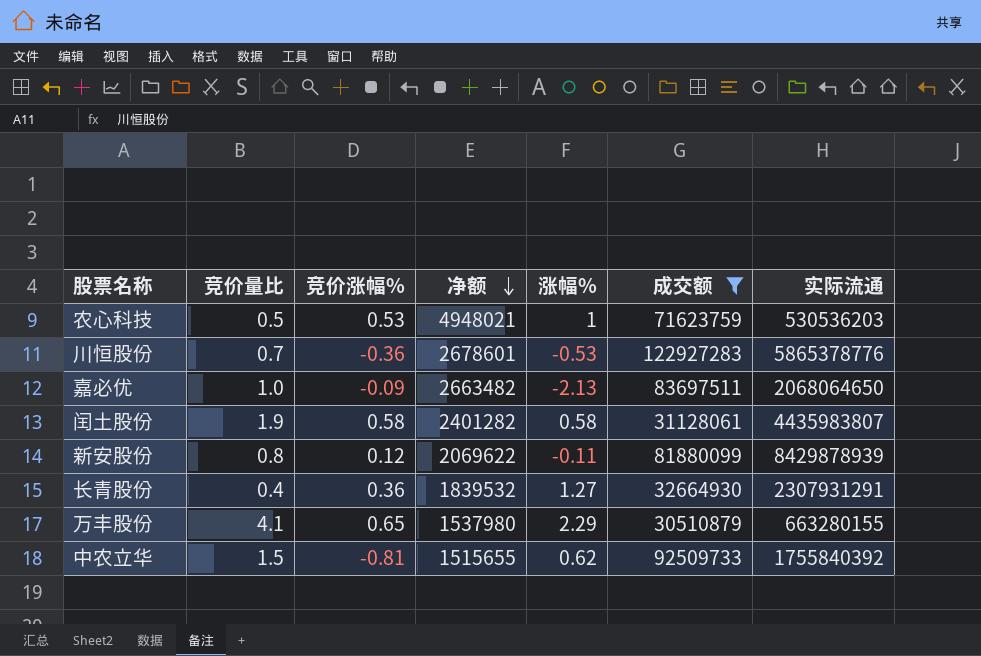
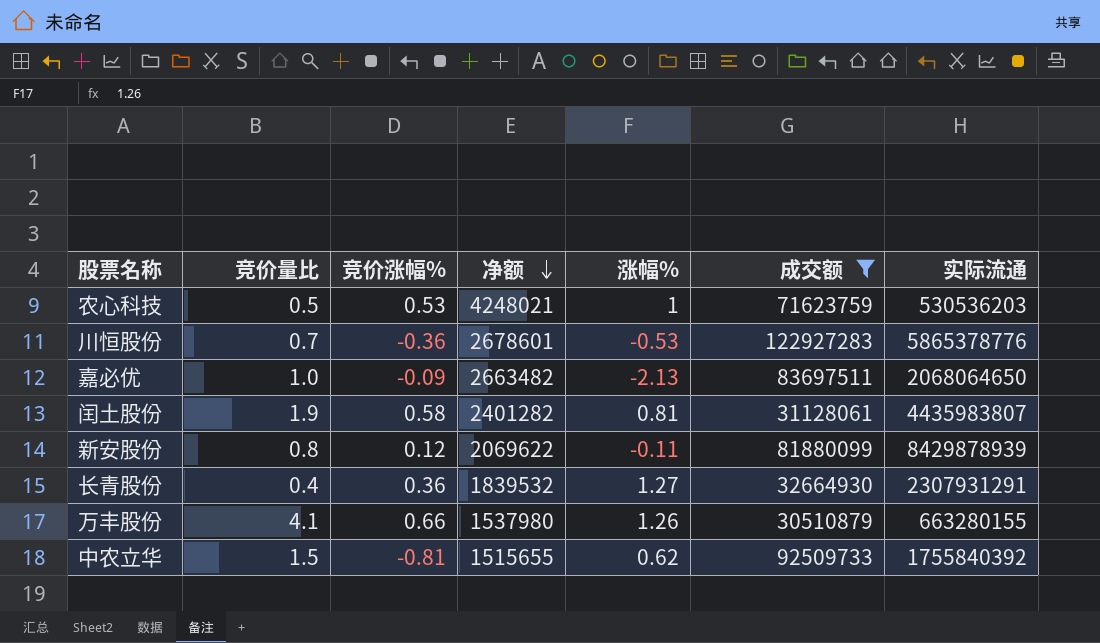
农心科技 | 净额: 4948021 -> 4248021
闰土股份 | 涨幅%: 0.58 -> 0.81
万丰股份 | 竞价涨幅%: 0.65 -> 0.66
万丰股份 | 涨幅%: 2.29 -> 1.26

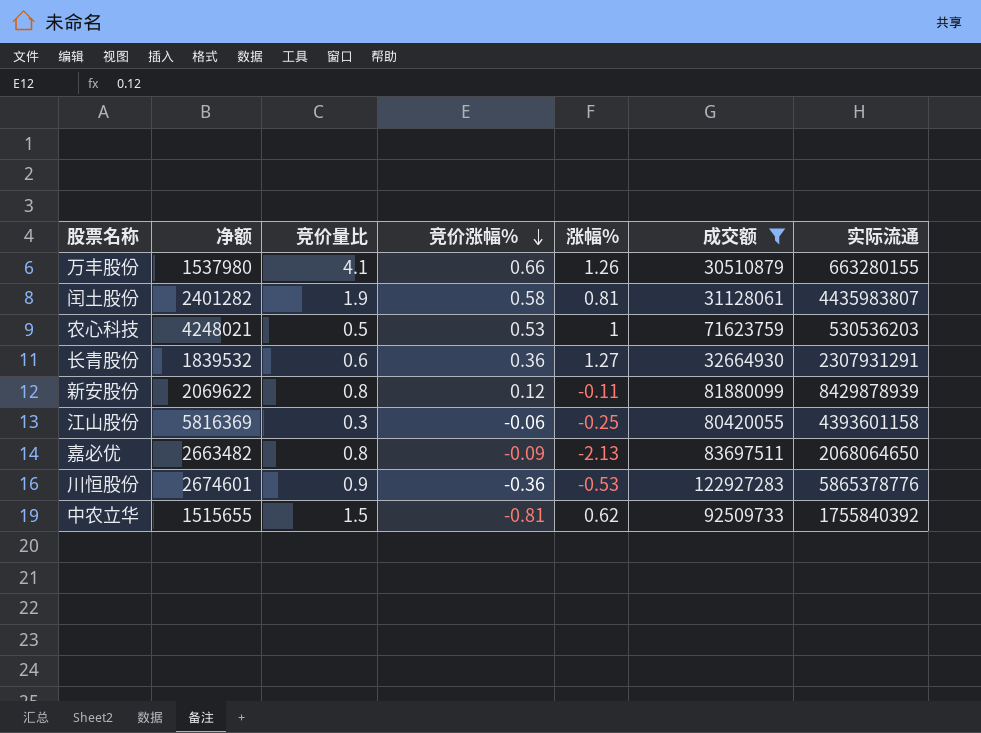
row order: 净额 descending -> 竞价涨幅% descending
column 净额 | position: 4 -> 2
长青股份 | 竞价量比: 0.4 -> 0.6
row 江山股份: none -> 5816369 | 0.3 | -0.06 | -0.25 | 80420055 | 4393601158
嘉必优 | 竞价量比: 1.0 -> 0.8
川恒股份 | 净额: 2678601 -> 2674601
川恒股份 | 竞价量比: 0.7 -> 0.9

